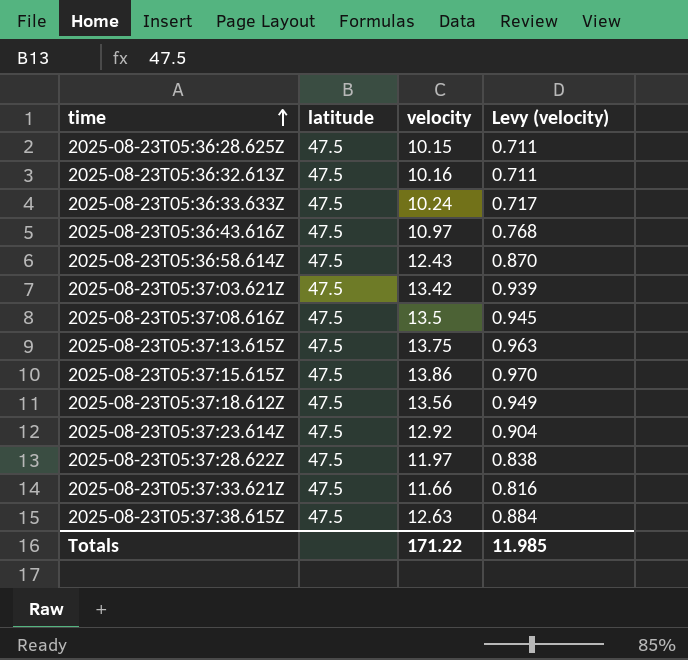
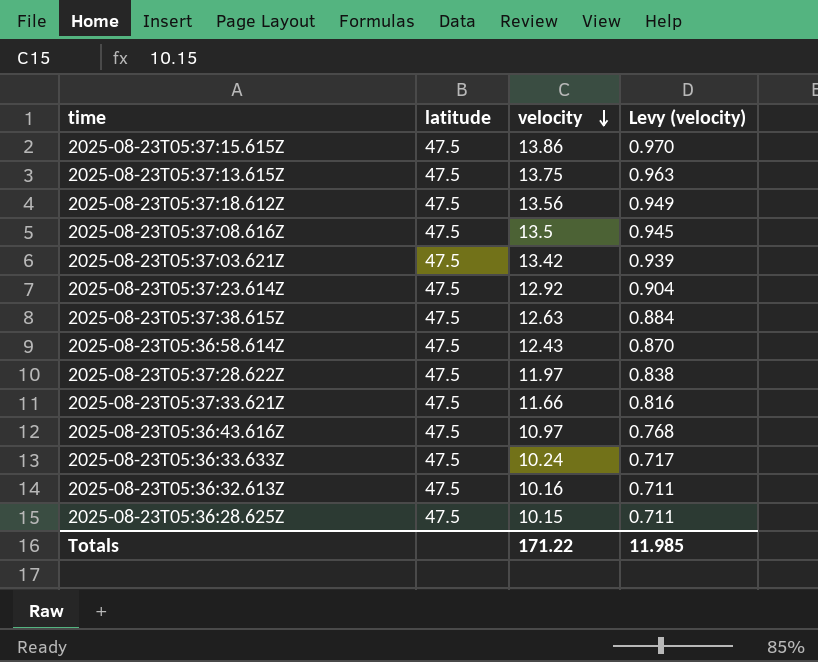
row order: time ascending -> velocity descending

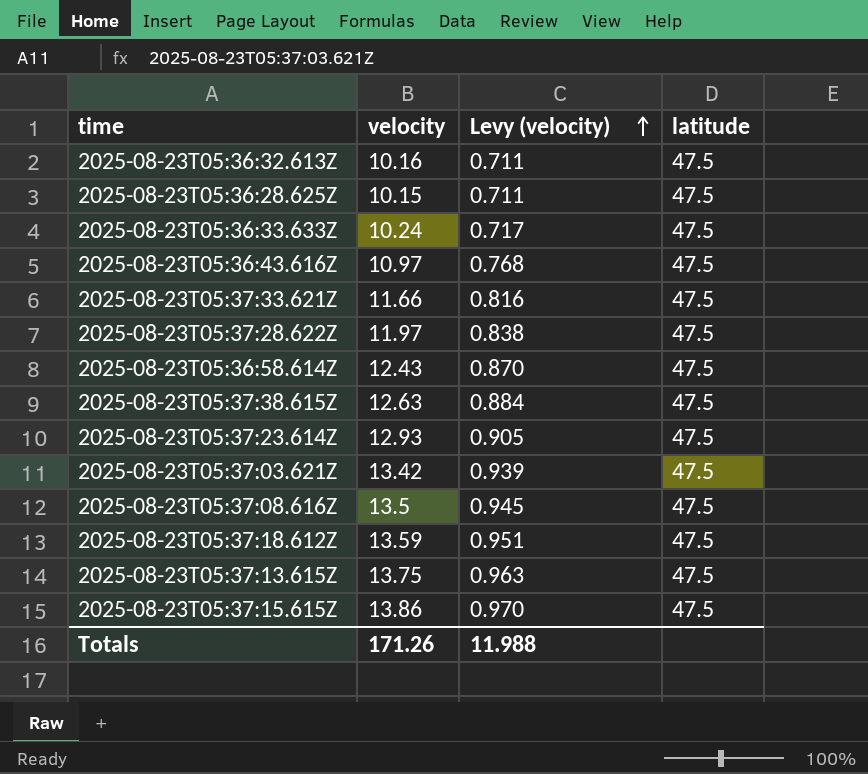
row order: velocity descending -> Levy (velocity) ascending
column latitude | position: 2 -> 4
2025-08-23T05:37:23.614Z | velocity: 12.92 -> 12.93
2025-08-23T05:37:23.614Z | Levy (velocity): 0.904 -> 0.905
2025-08-23T05:37:18.612Z | velocity: 13.56 -> 13.59
2025-08-23T05:37:18.612Z | Levy (velocity): 0.949 -> 0.951
Totals | velocity: 171.22 -> 171.26
Totals | Levy (velocity): 11.985 -> 11.988

